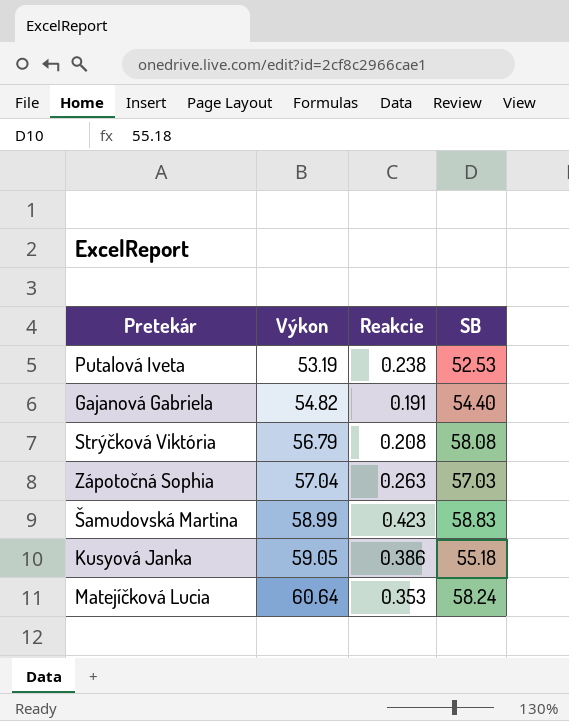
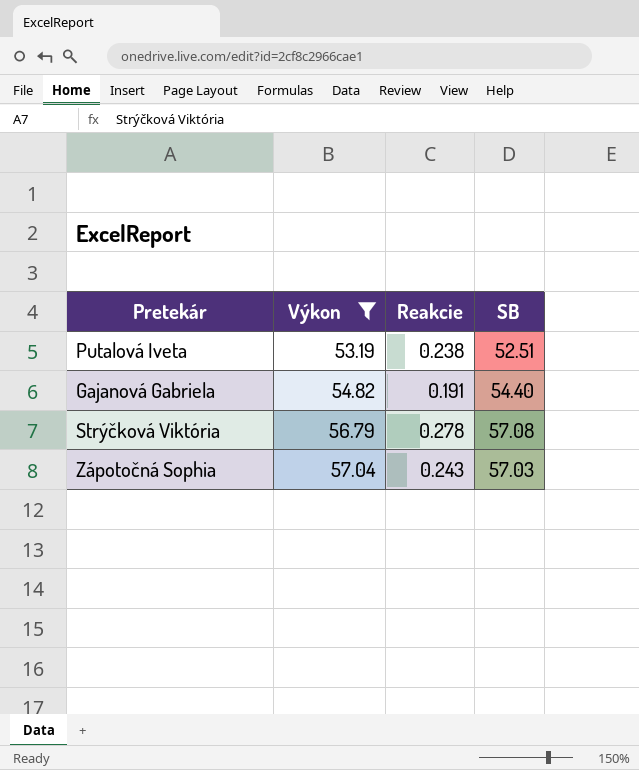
filter: none -> Výkon <= 57.04
Putalová Iveta | SB: 52.53 -> 52.51
Strýčková Viktória | Reakcie: 0.208 -> 0.278
Strýčková Viktória | SB: 58.08 -> 57.08
Zápotočná Sophia | Reakcie: 0.263 -> 0.243

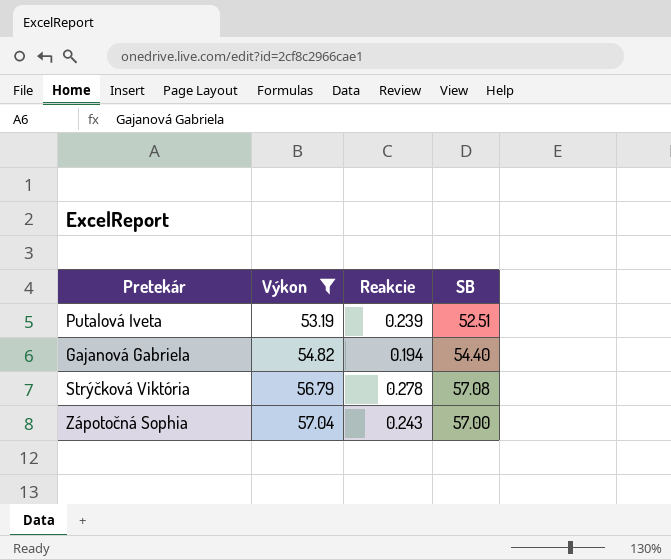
Putalová Iveta | Reakcie: 0.238 -> 0.239
Gajanová Gabriela | Reakcie: 0.191 -> 0.194
Zápotočná Sophia | SB: 57.03 -> 57.00

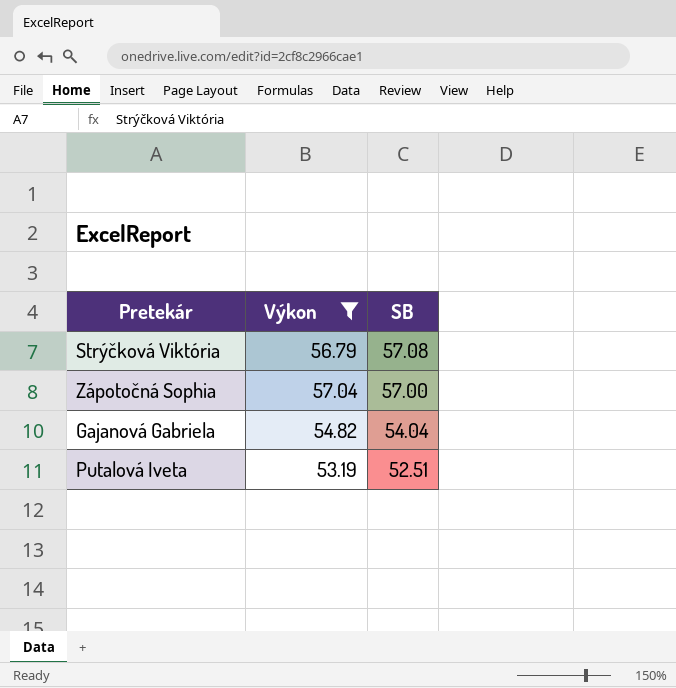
row order: Výkon ascending -> SB descending
column Reakcie | position: 3 -> none
Gajanová Gabriela | SB: 54.40 -> 54.04

